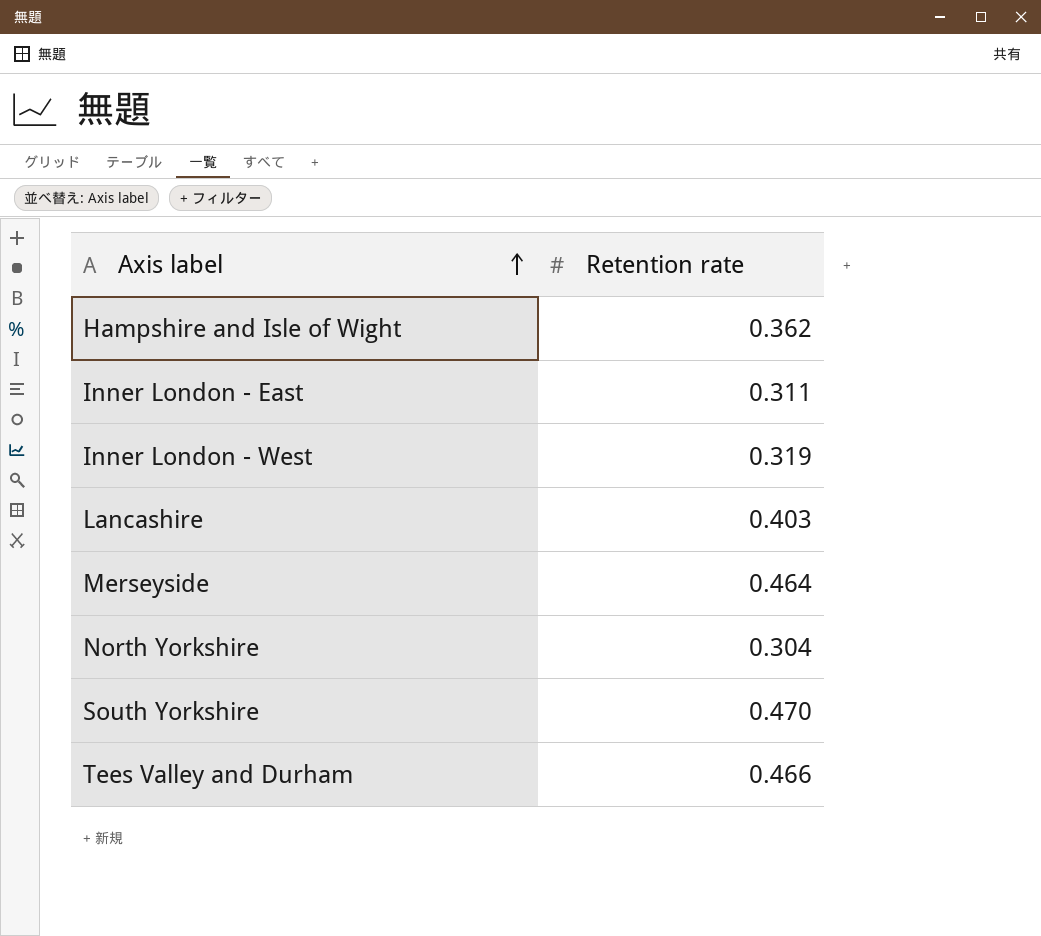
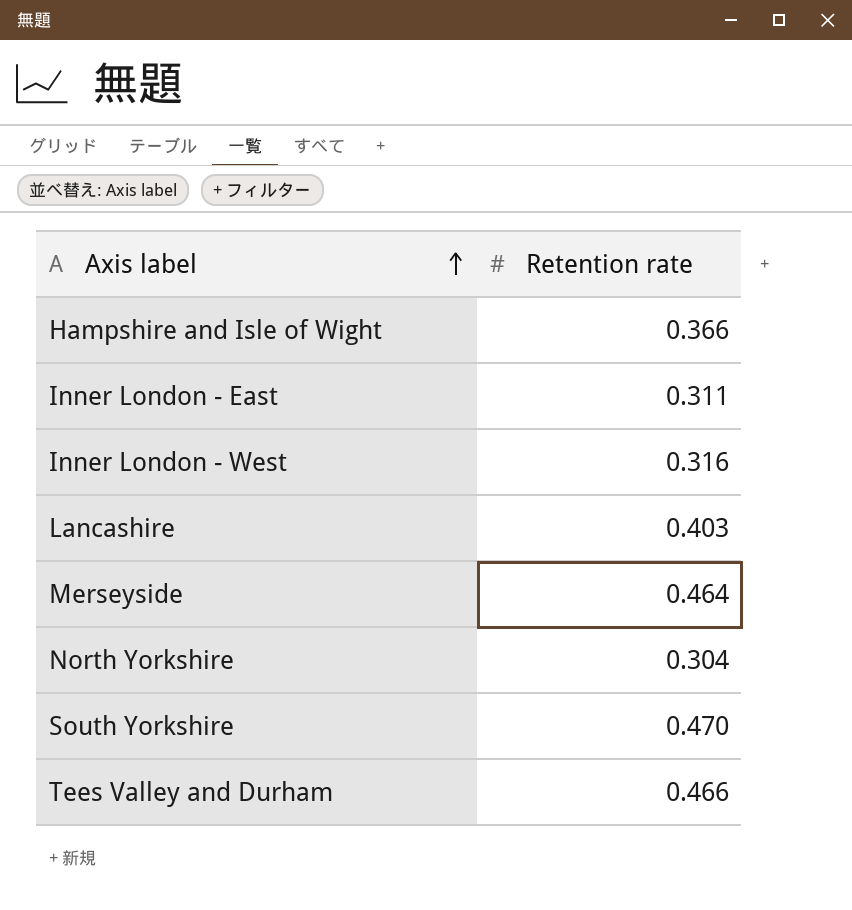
Hampshire and Isle of Wight | Retention rate: 0.362 -> 0.366
Inner London - West | Retention rate: 0.319 -> 0.316

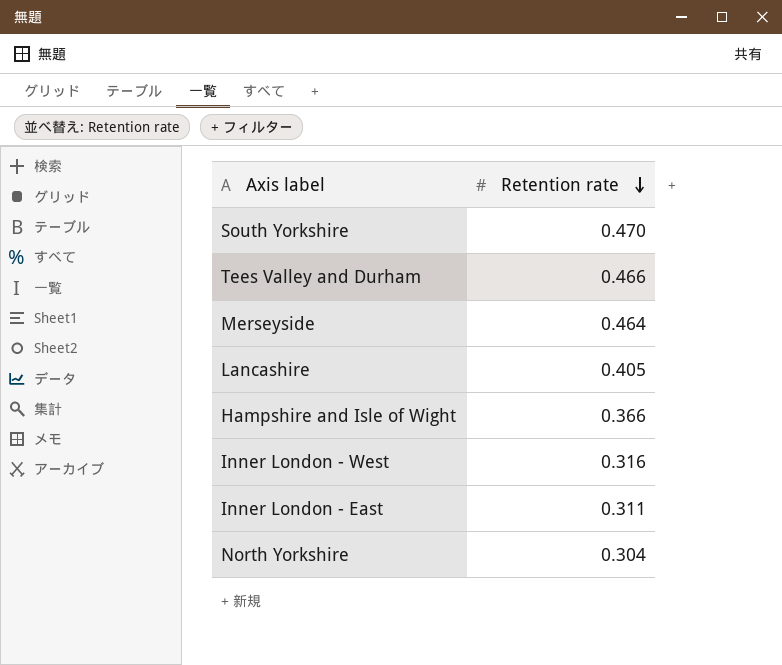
row order: Axis label ascending -> Retention rate descending
Lancashire | Retention rate: 0.403 -> 0.405

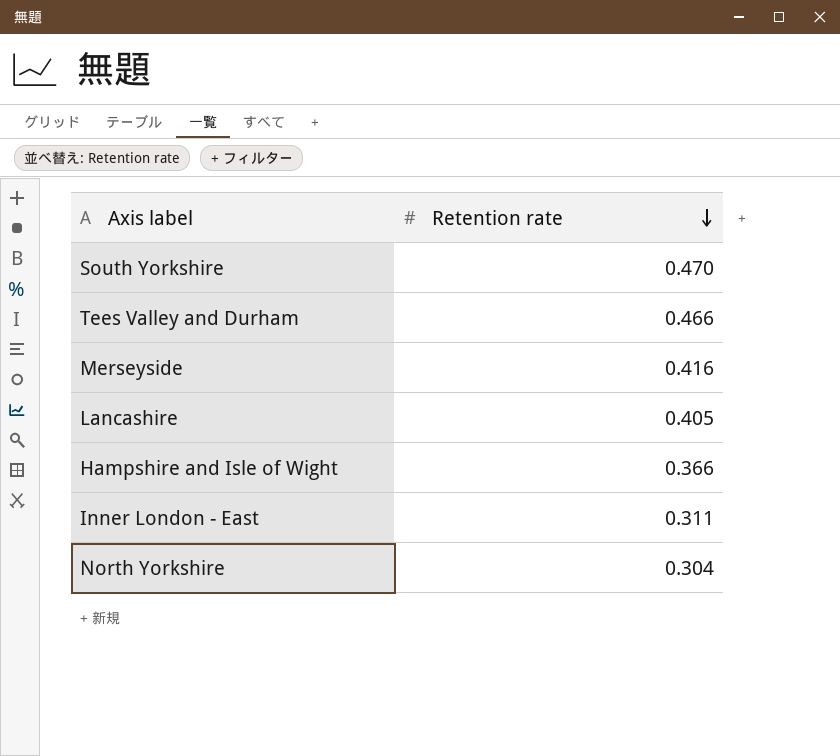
row Inner London - West: 0.316 -> none
Merseyside | Retention rate: 0.464 -> 0.416

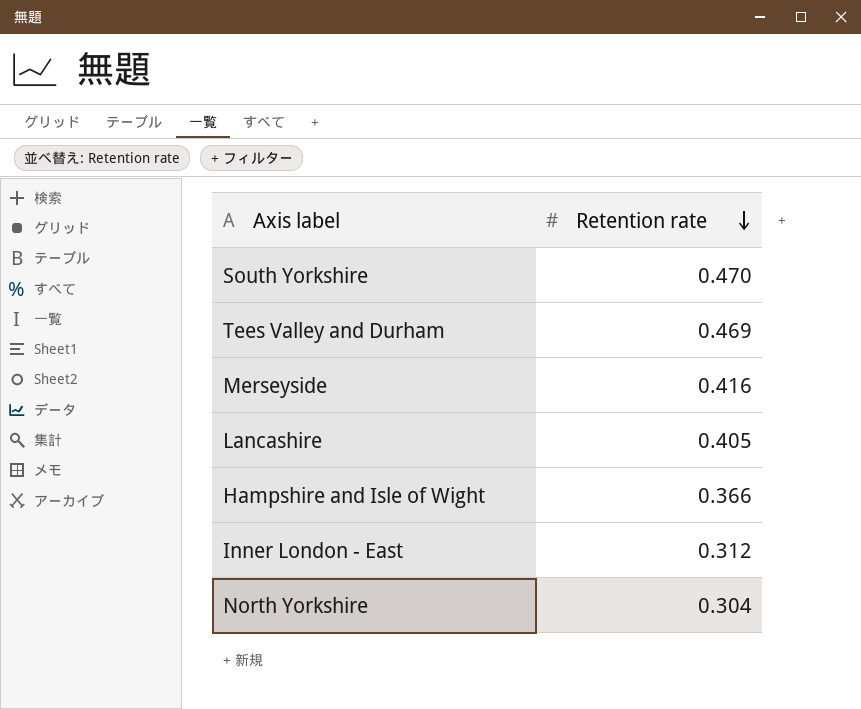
Tees Valley and Durham | Retention rate: 0.466 -> 0.469
Inner London - East | Retention rate: 0.311 -> 0.312

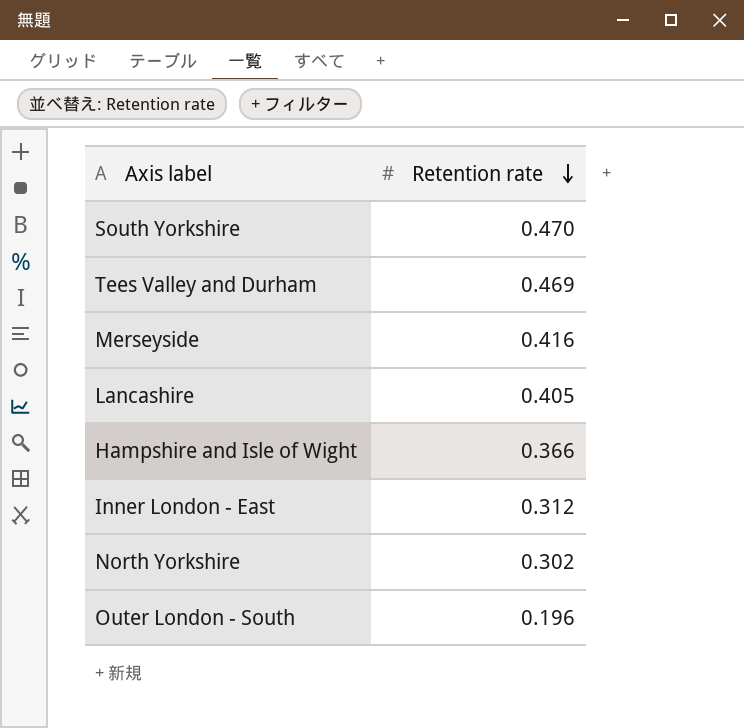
North Yorkshire | Retention rate: 0.304 -> 0.302
row Outer London - South: none -> 0.196

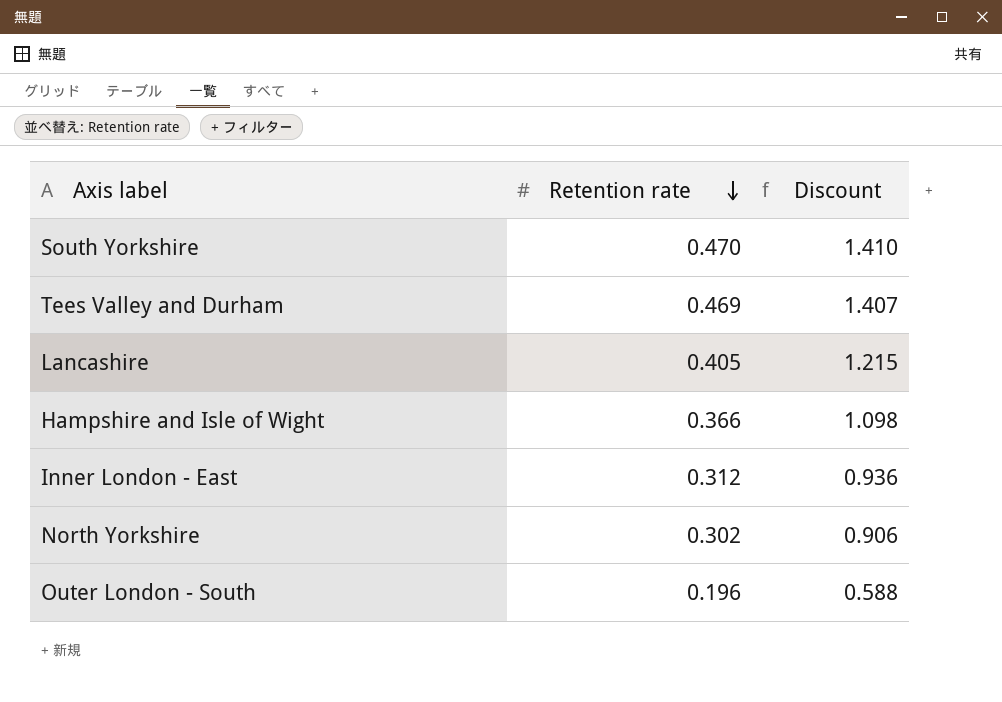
column Discount | formula: none -> [Retention rate] * 3
row Merseyside: 0.416 -> none

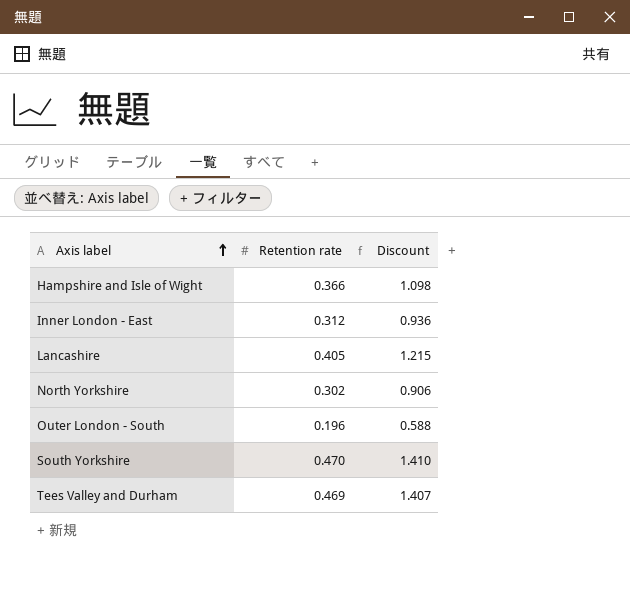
row order: Retention rate descending -> Axis label ascending

